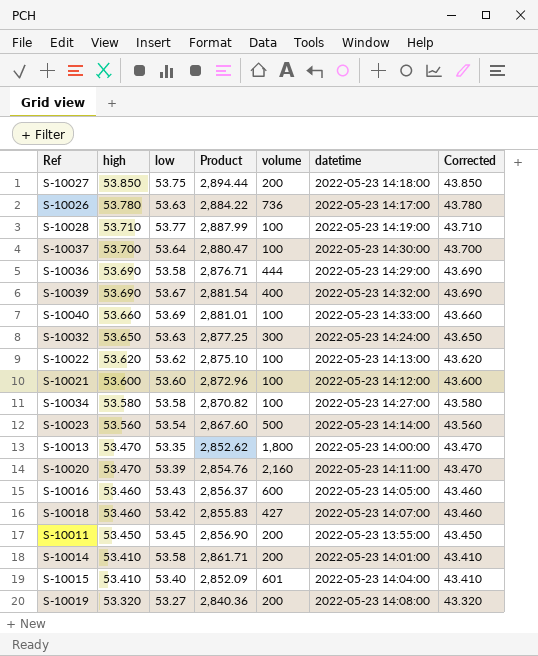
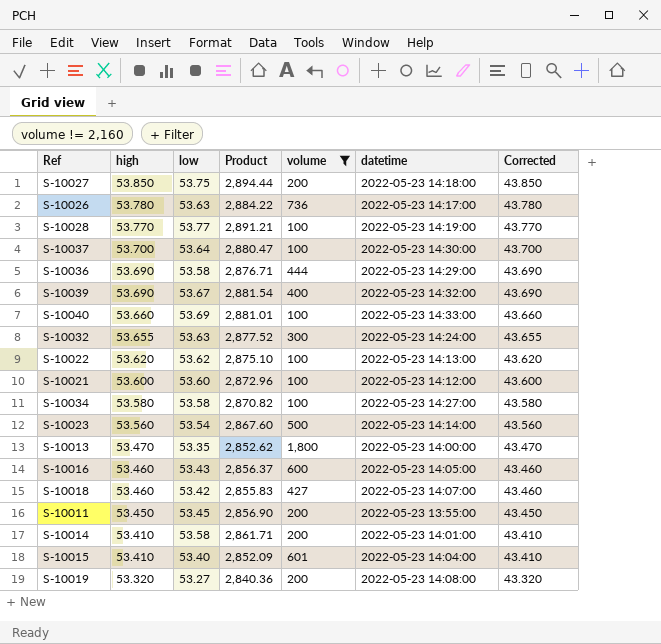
filter: none -> volume != 2,160
S-10028 | high: 53.710 -> 53.770
S-10028 | Product: 2,887.99 -> 2,891.21
S-10028 | Corrected: 43.710 -> 43.770
S-10032 | high: 53.650 -> 53.655
S-10032 | Product: 2,877.25 -> 2,877.52
S-10032 | Corrected: 43.650 -> 43.655

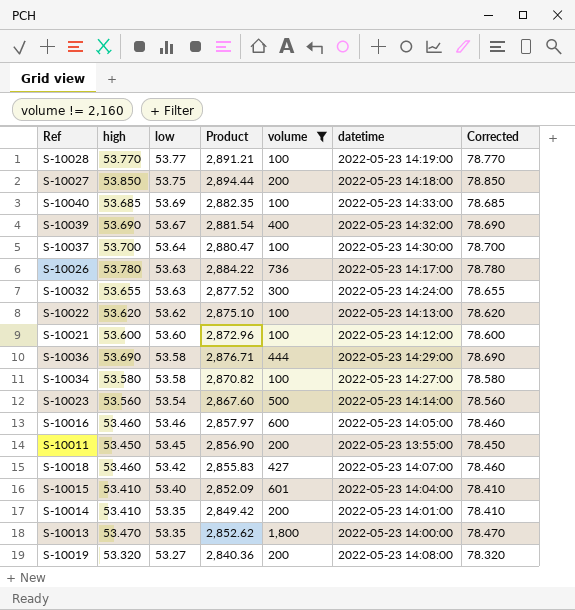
row order: high descending -> low descending
column Corrected | formula: [high] - 10 -> [high] + 25
S-10040 | high: 53.660 -> 53.685
S-10040 | Product: 2,881.01 -> 2,882.35
S-10016 | low: 53.43 -> 53.46
S-10016 | Product: 2,856.37 -> 2,857.97
S-10014 | low: 53.58 -> 53.35
S-10014 | Product: 2,861.71 -> 2,849.42

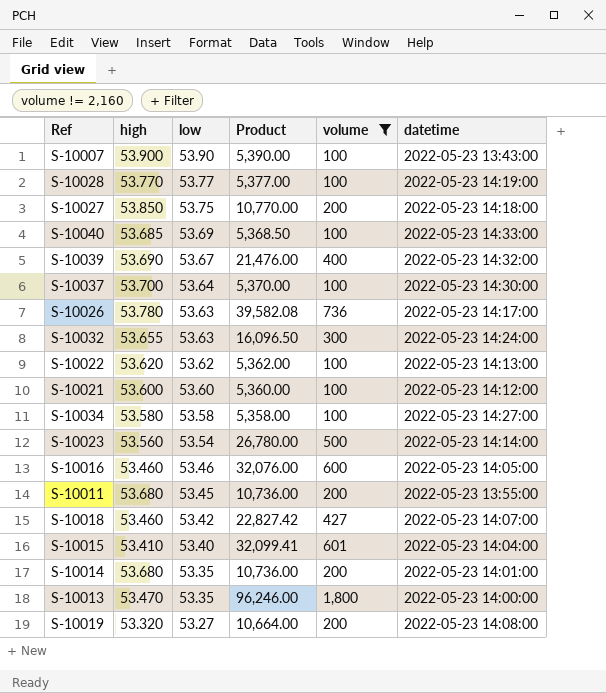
column Corrected | formula: [high] + 25 -> none
column Product | formula: [high] * [low] -> [high] * [volume]
row S-10036: 53.690 | 53.58 | 2,876.71 | 444 | 2022-05-23 14:29:00 | 78.690 -> none
row S-10007: none -> 53.900 | 53.90 | 5,390.00 | 100 | 2022-05-23 13:43:00
S-10011 | high: 53.450 -> 53.680
S-10014 | high: 53.410 -> 53.680

